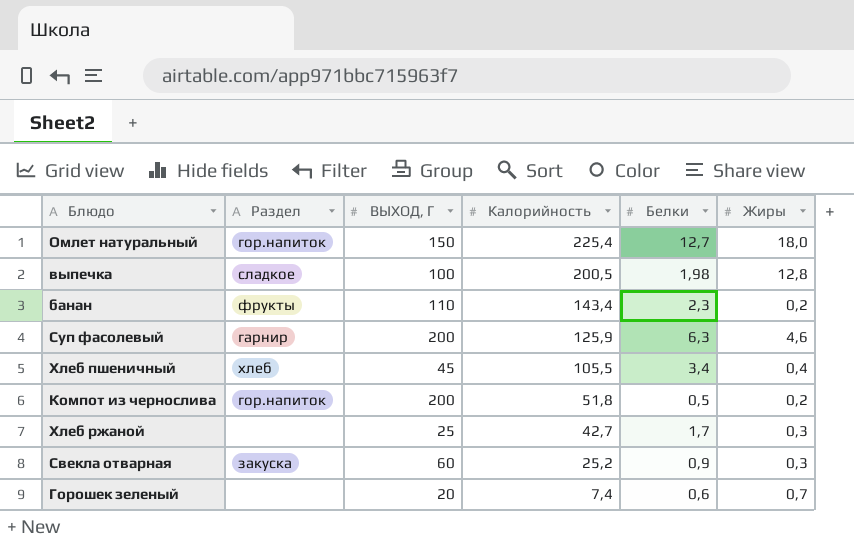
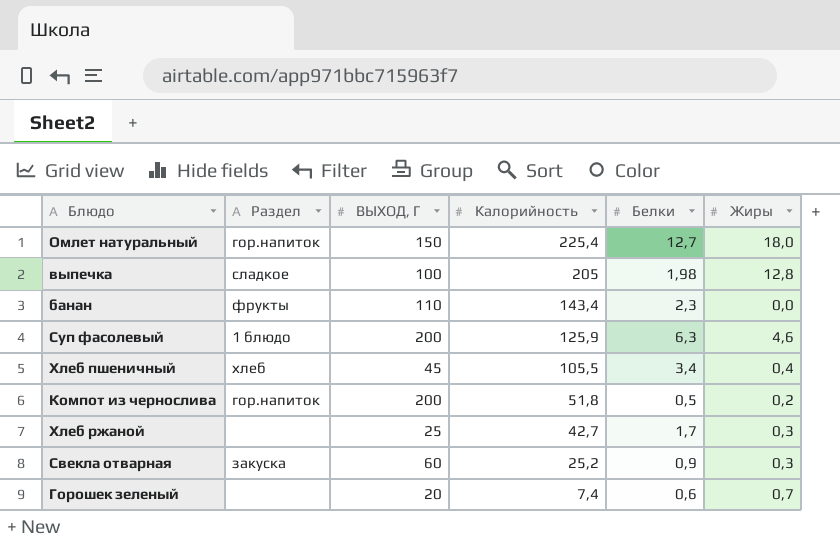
выпечка | Калорийность: 200,5 -> 205
банан | Жиры: 0,2 -> 0,0
Суп фасолевый | Раздел: гарнир -> 1 блюдо

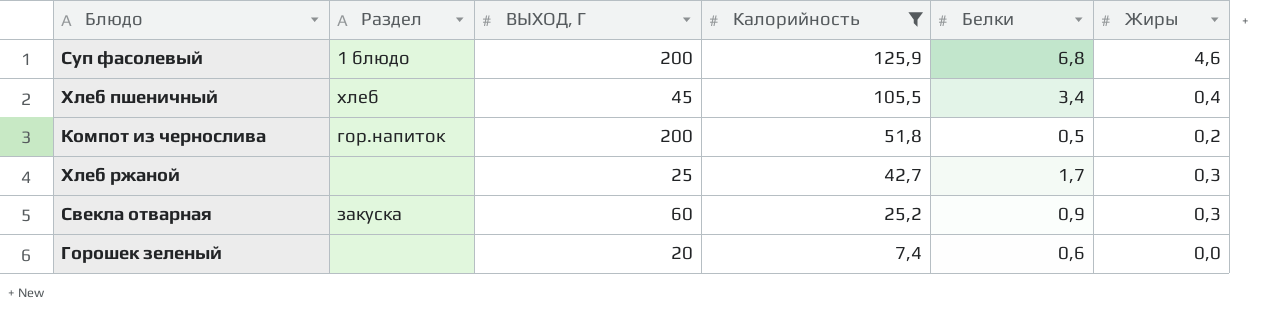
filter: none -> Калорийность <= 125,9
Суп фасолевый | Белки: 6,3 -> 6,8
Горошек зеленый | Жиры: 0,7 -> 0,0

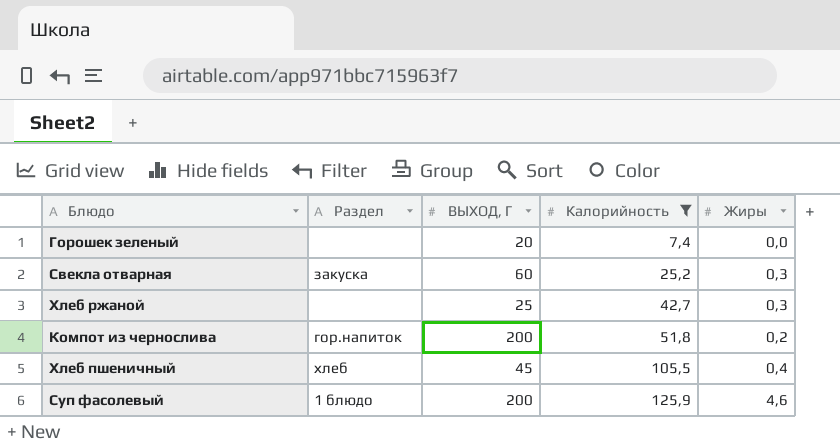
row order: Калорийность descending -> Калорийность ascending
column Белки | position: 5 -> none

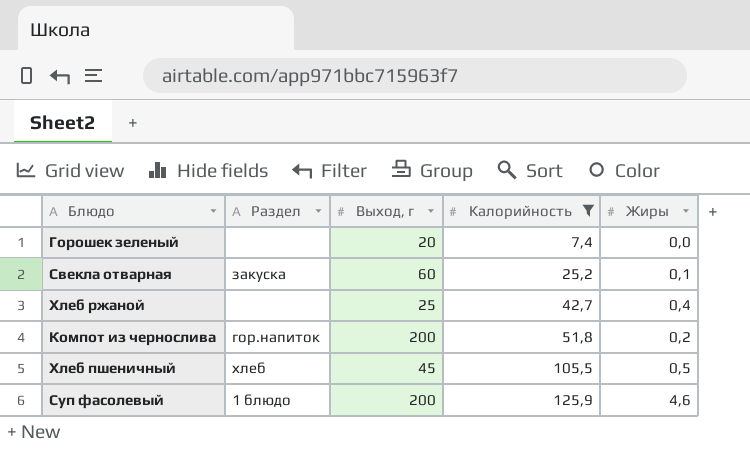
column name: ВЫХОД, Г -> Выход, г
Свекла отварная | Жиры: 0,3 -> 0,1
Хлеб ржаной | Жиры: 0,3 -> 0,4
Хлеб пшеничный | Жиры: 0,4 -> 0,5

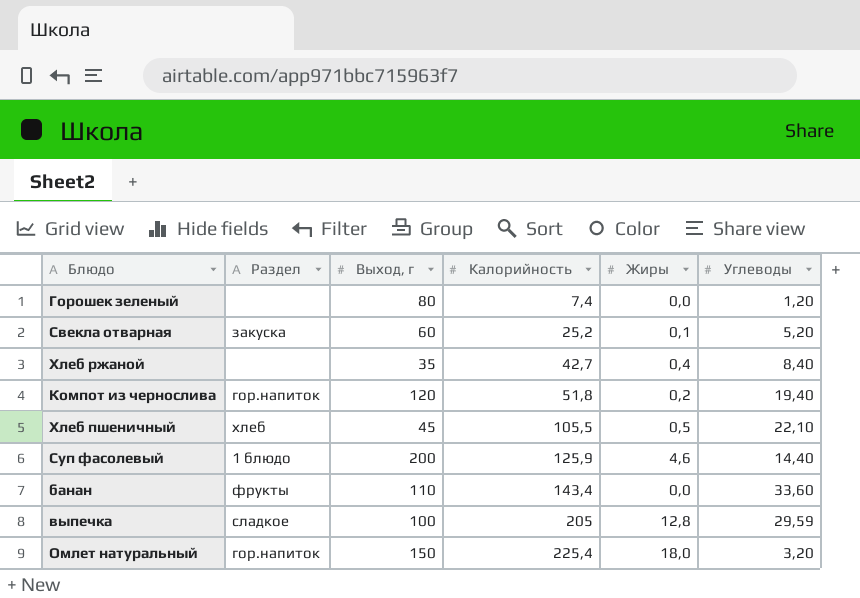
filter: Калорийность <= 125,9 -> none
column Углеводы | position: none -> 6
Горошек зеленый | Выход, г: 20 -> 80
Хлеб ржаной | Выход, г: 25 -> 35
Компот из чернослива | Выход, г: 200 -> 120

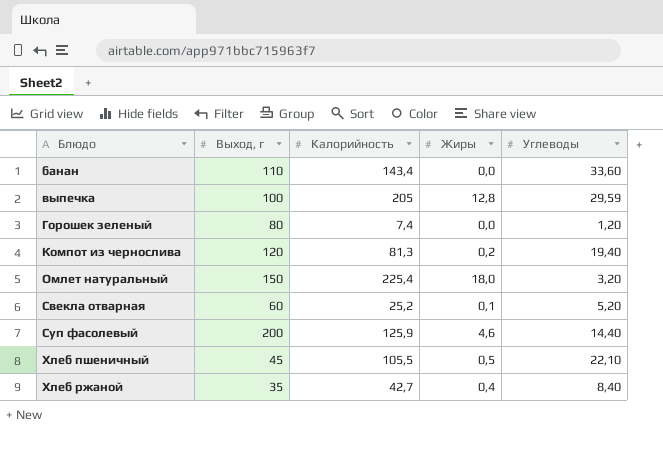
row order: Калорийность ascending -> Блюдо ascending
column Раздел | position: 2 -> none
Компот из чернослива | Калорийность: 51,8 -> 81,3

